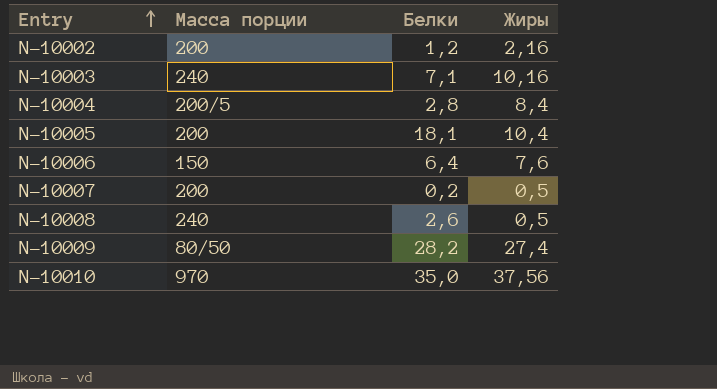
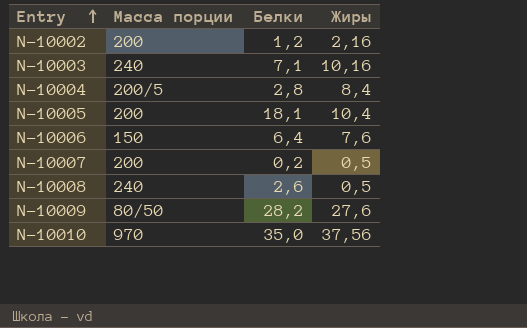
N-10009 | Жиры: 27,4 -> 27,6

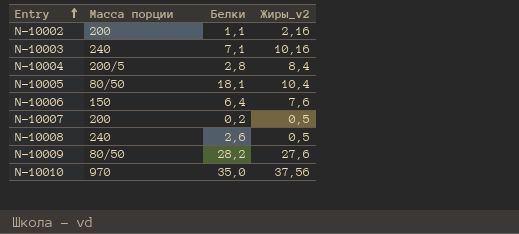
column name: Жиры -> Жиры_v2
N-10002 | Белки: 1,2 -> 1,1
N-10005 | Масса порции: 200 -> 80/50

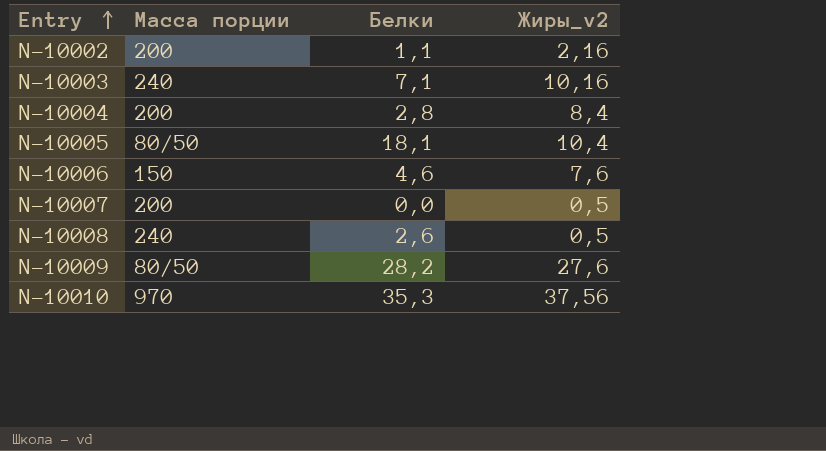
N-10004 | Масса порции: 200/5 -> 200
N-10006 | Белки: 6,4 -> 4,6
N-10007 | Белки: 0,2 -> 0,0
N-10010 | Белки: 35,0 -> 35,3

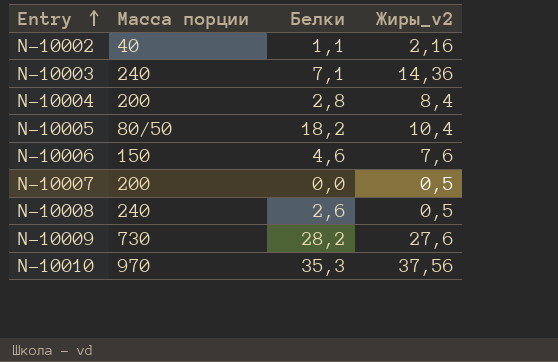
N-10002 | Масса порции: 200 -> 40
N-10003 | Жиры_v2: 10,16 -> 14,36
N-10005 | Белки: 18,1 -> 18,2
N-10009 | Масса порции: 80/50 -> 730

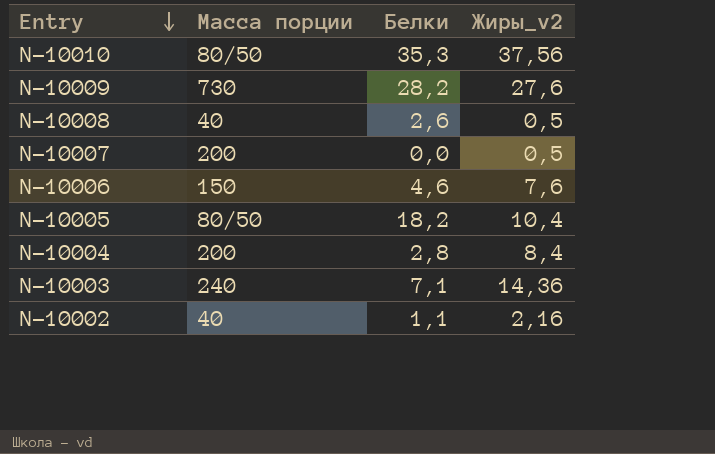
row order: Entry ascending -> Entry descending
N-10010 | Масса порции: 970 -> 80/50
N-10008 | Масса порции: 240 -> 40

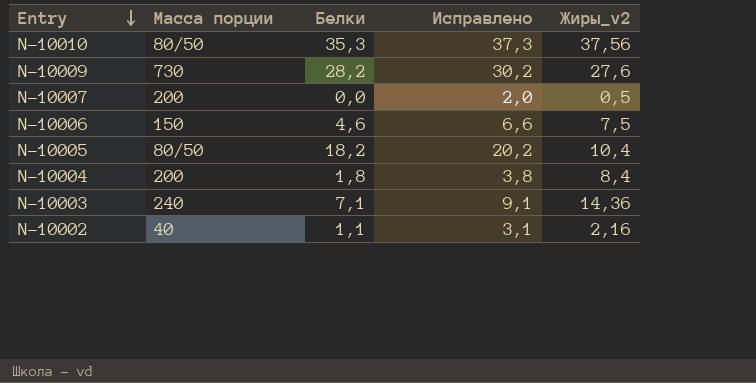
column Исправлено | formula: none -> [Белки] + 2
row N-10008: 40 | 2,6 | 0,5 -> none
N-10006 | Жиры_v2: 7,6 -> 7,5
N-10004 | Белки: 2,8 -> 1,8

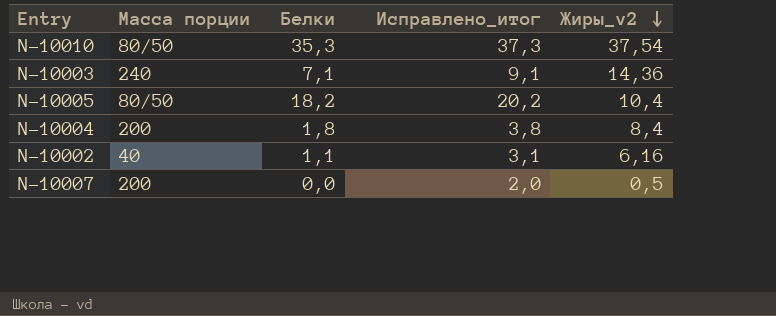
row order: Entry descending -> Жиры_v2 descending
column name: Исправлено -> Исправлено_итог
row N-10009: 730 | 28,2 | 30,2 | 27,6 -> none
row N-10006: 150 | 4,6 | 6,6 | 7,5 -> none
N-10010 | Жиры_v2: 37,56 -> 37,54
N-10002 | Жиры_v2: 2,16 -> 6,16

